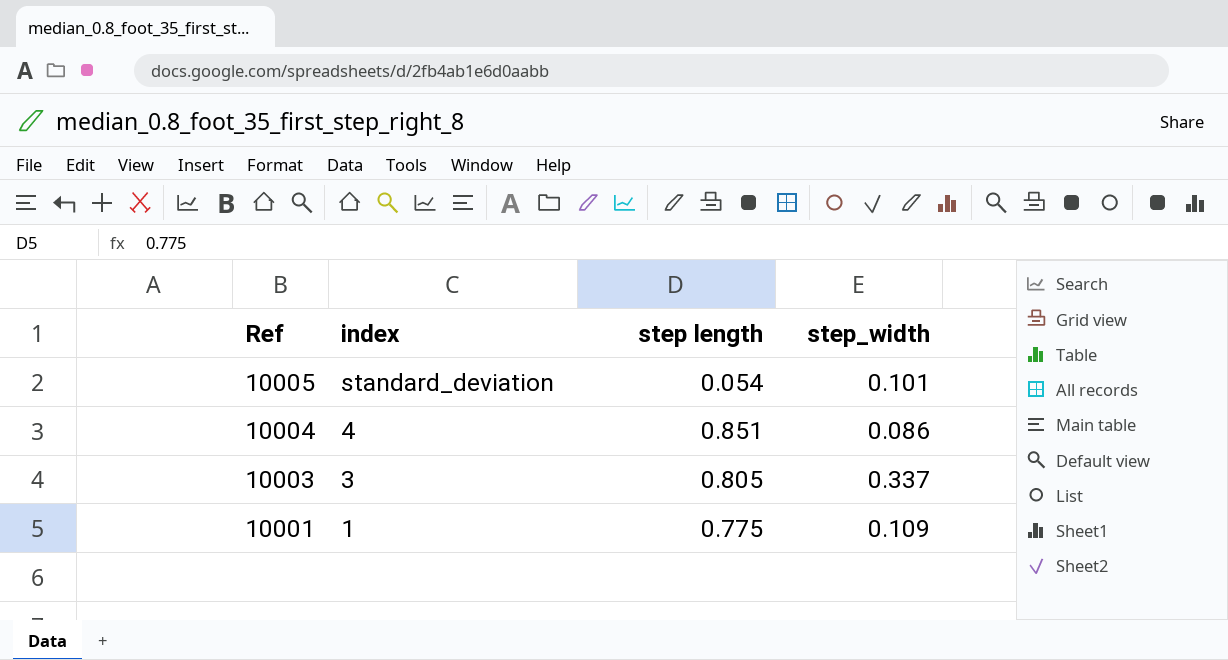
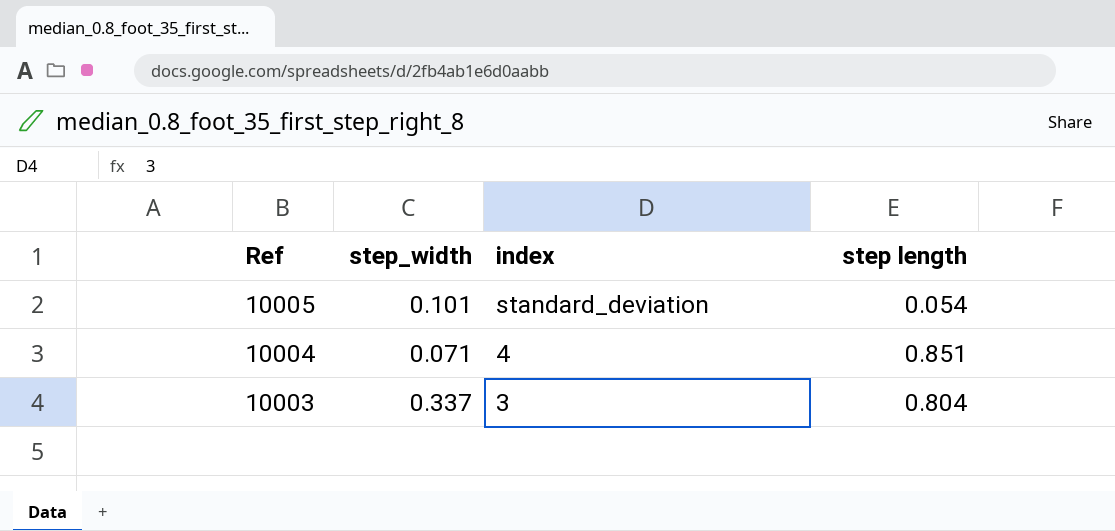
column step_width | position: 4 -> 2
row 10001: 1 | 0.775 | 0.109 -> none
10004 | step_width: 0.086 -> 0.071
10003 | step length: 0.805 -> 0.804

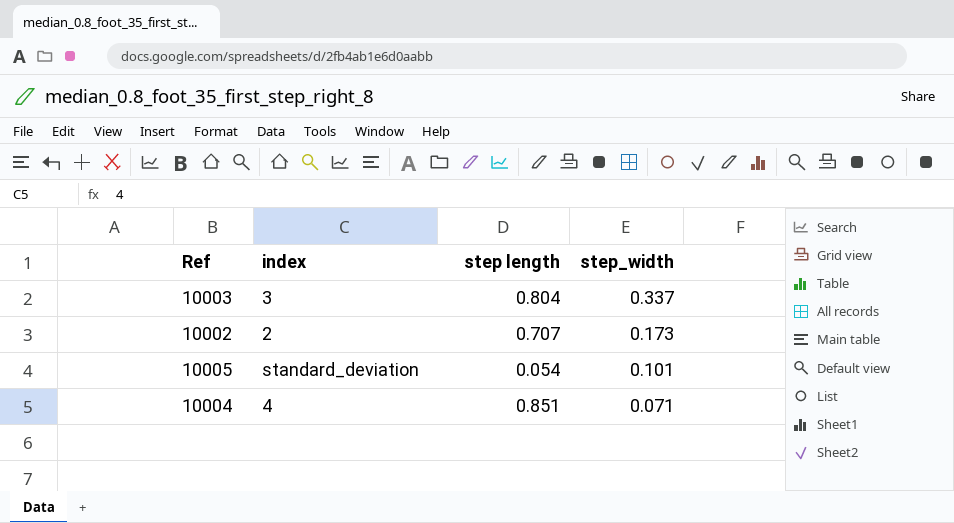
row order: Ref descending -> step_width descending
column step_width | position: 2 -> 4
row 10002: none -> 2 | 0.707 | 0.173

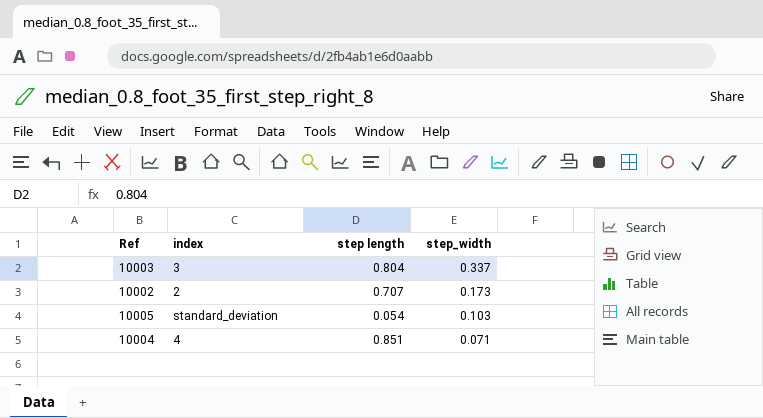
10005 | step_width: 0.101 -> 0.103

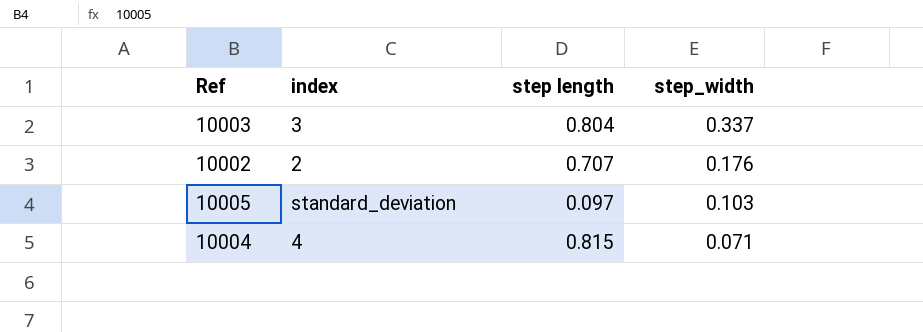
10002 | step_width: 0.173 -> 0.176
10005 | step length: 0.054 -> 0.097
10004 | step length: 0.851 -> 0.815

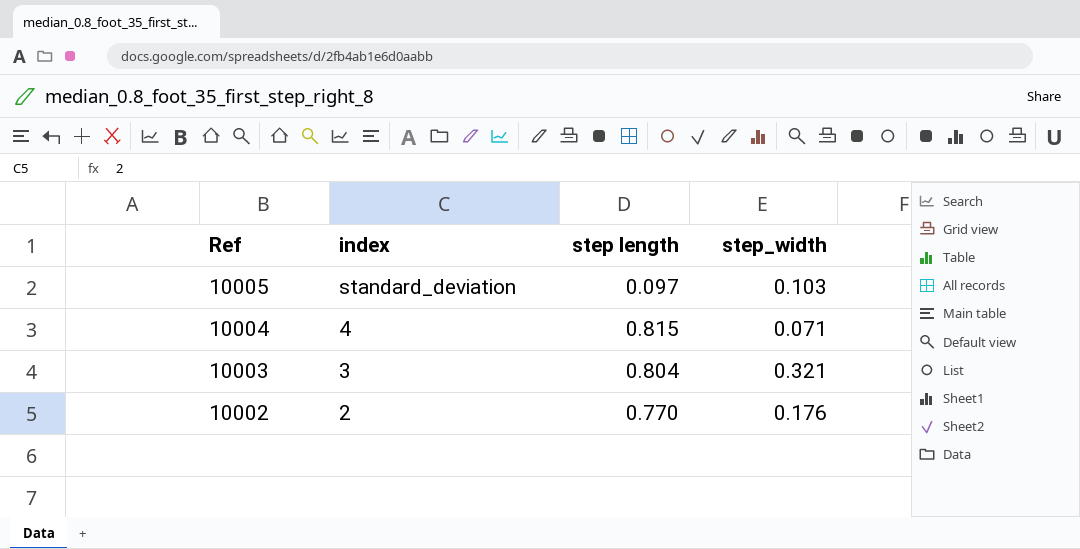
row order: step_width descending -> Ref descending
10003 | step_width: 0.337 -> 0.321
10002 | step length: 0.707 -> 0.770

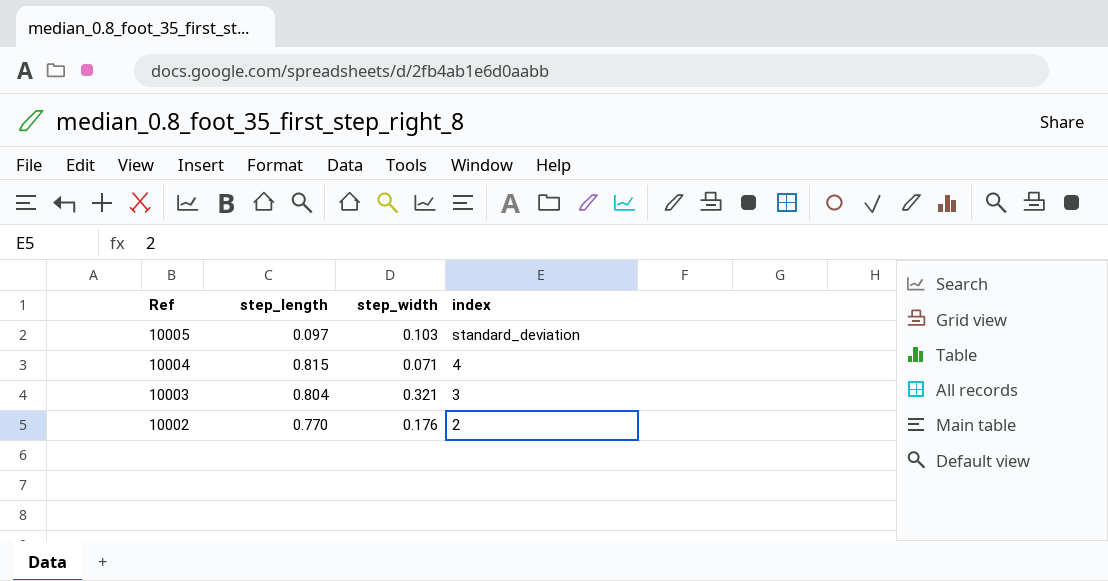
column name: step length -> step_length
column index | position: 2 -> 4

